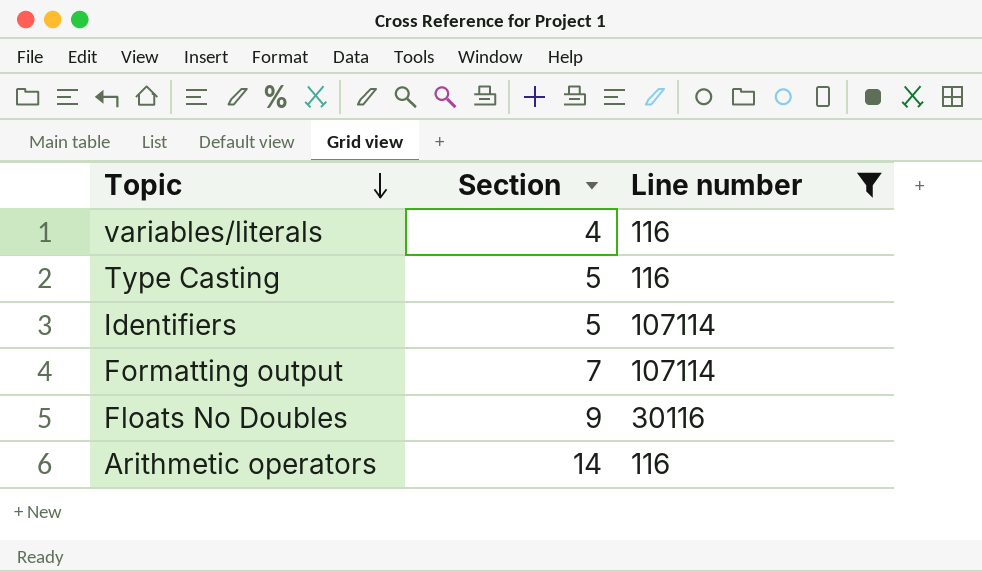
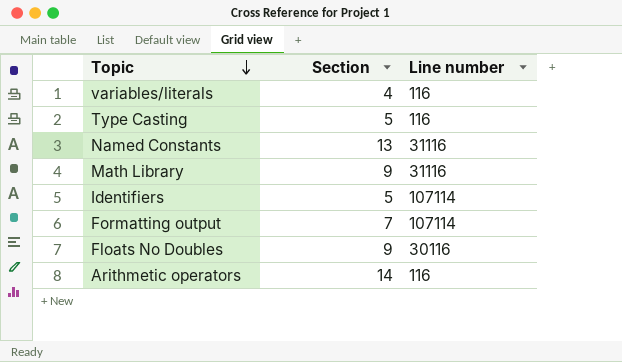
filter: Line number != 31116 -> none

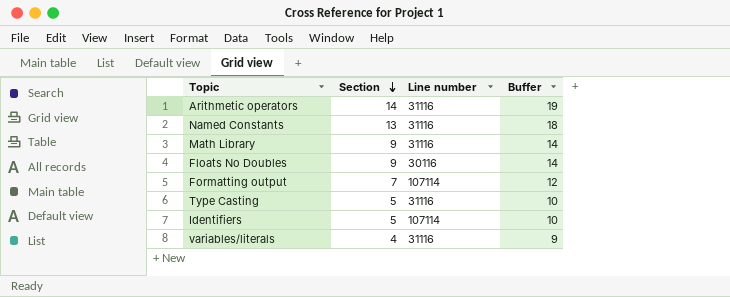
row order: Topic descending -> Section descending
column Buffer | formula: none -> [Section] + 5
Arithmetic operators | Line number: 116 -> 31116
Type Casting | Line number: 116 -> 31116
variables/literals | Line number: 116 -> 31116

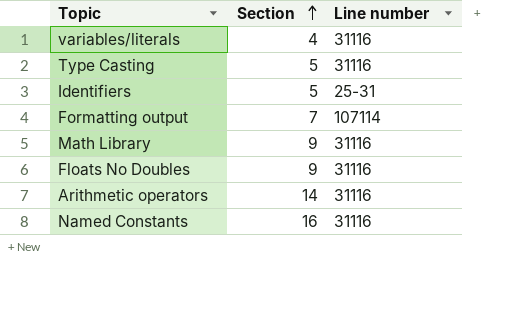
row order: Section descending -> Section ascending
column Buffer | formula: [Section] + 5 -> none
Identifiers | Line number: 107114 -> 25-31
Floats No Doubles | Line number: 30116 -> 31116
Named Constants | Section: 13 -> 16

